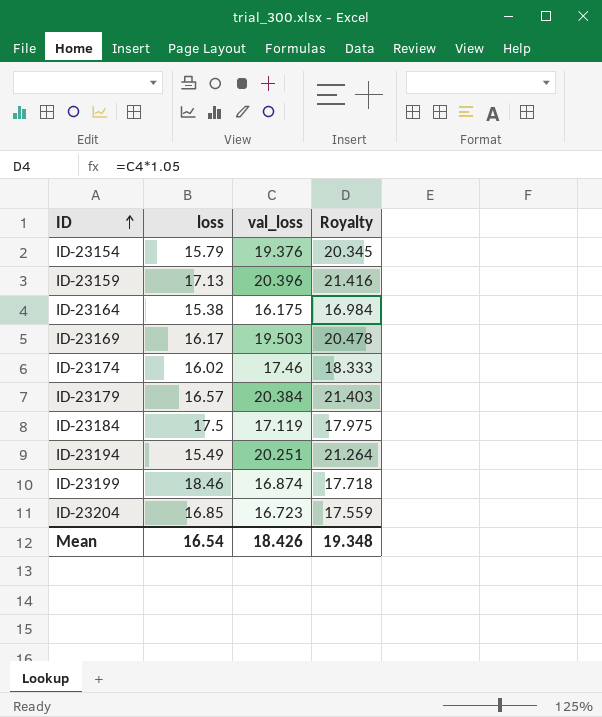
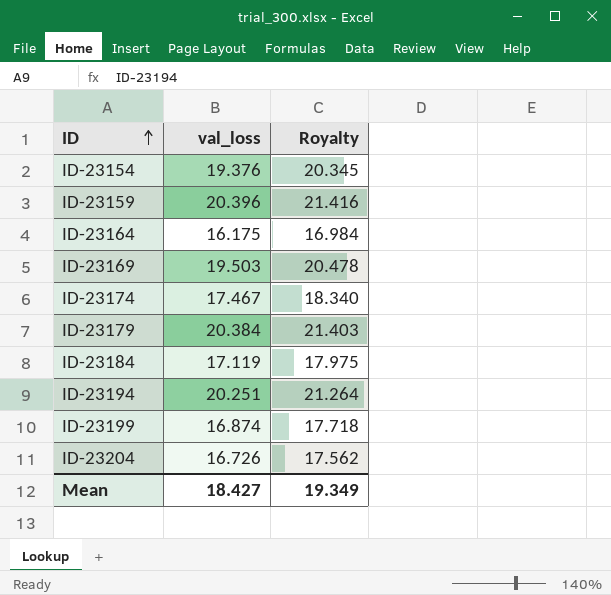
column loss | position: 2 -> none
ID-23174 | val_loss: 17.46 -> 17.467
ID-23174 | Royalty: 18.333 -> 18.340
ID-23204 | val_loss: 16.723 -> 16.726
ID-23204 | Royalty: 17.559 -> 17.562
Mean | val_loss: 18.426 -> 18.427
Mean | Royalty: 19.348 -> 19.349

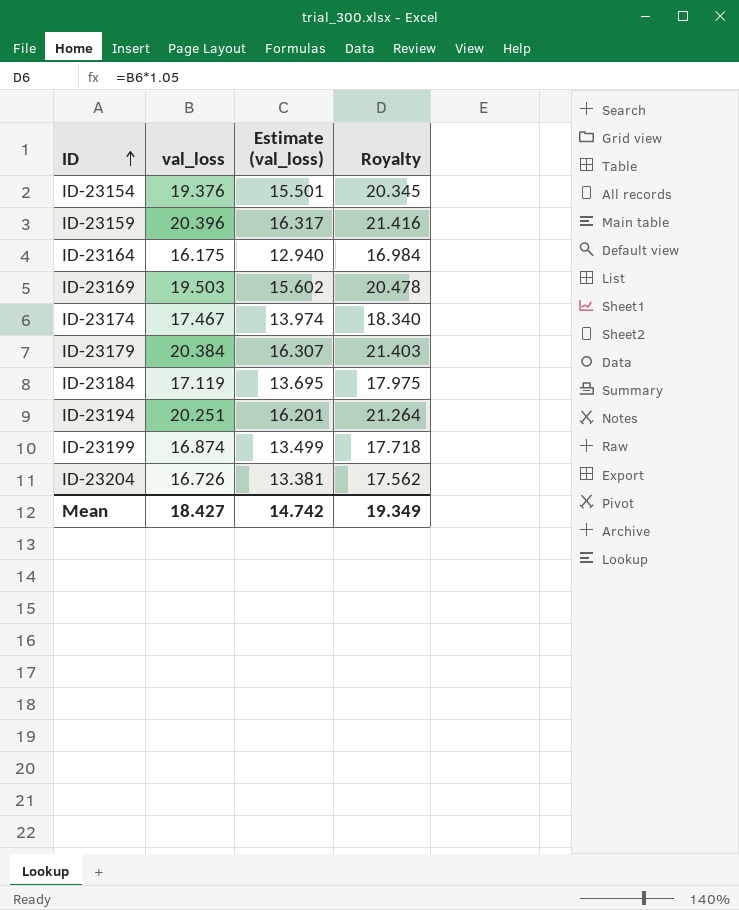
column Estimate (val_loss) | formula: none -> [val_loss] * 0.8

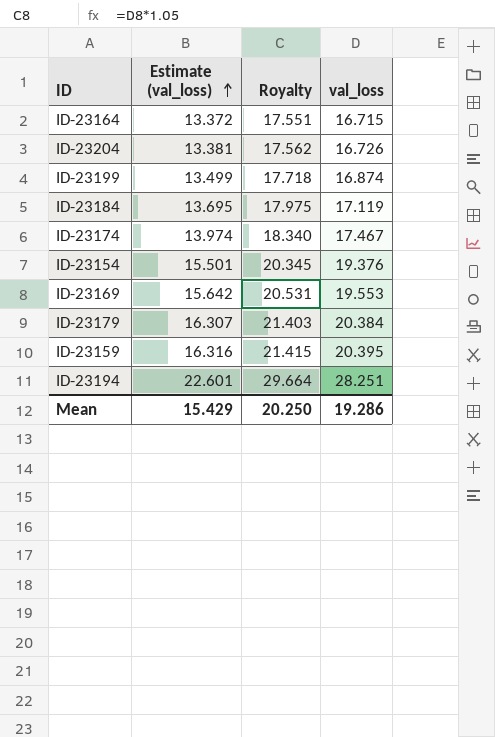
row order: ID ascending -> Estimate (val_loss) ascending
column val_loss | position: 2 -> 4
ID-23164 | Estimate (val_loss): 12.940 -> 13.372
ID-23164 | Royalty: 16.984 -> 17.551
ID-23164 | val_loss: 16.175 -> 16.715
ID-23169 | Estimate (val_loss): 15.602 -> 15.642
ID-23169 | Royalty: 20.478 -> 20.531
ID-23169 | val_loss: 19.503 -> 19.553
ID-23159 | Estimate (val_loss): 16.317 -> 16.316
ID-23159 | Royalty: 21.416 -> 21.415
ID-23159 | val_loss: 20.396 -> 20.395
ID-23194 | Estimate (val_loss): 16.201 -> 22.601
ID-23194 | Royalty: 21.264 -> 29.664
ID-23194 | val_loss: 20.251 -> 28.251
Mean | Estimate (val_loss): 14.742 -> 15.429
Mean | Royalty: 19.349 -> 20.250
Mean | val_loss: 18.427 -> 19.286

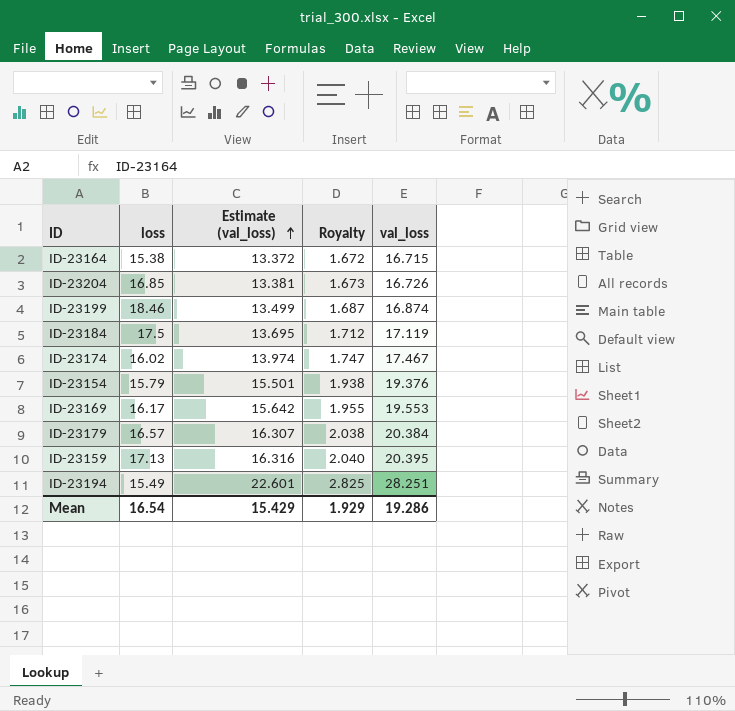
column loss | position: none -> 2
column Royalty | formula: [val_loss] * 1.05 -> [val_loss] * 0.1
Mean | Royalty: 20.250 -> 1.929

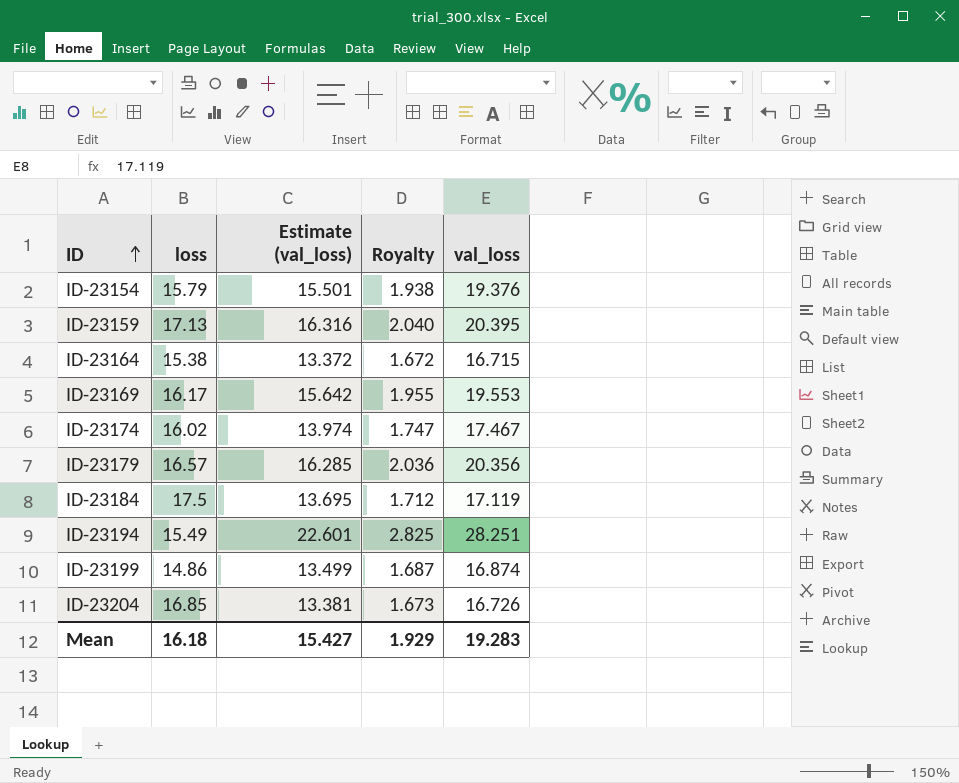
row order: Estimate (val_loss) ascending -> ID ascending
ID-23179 | Estimate (val_loss): 16.307 -> 16.285
ID-23179 | Royalty: 2.038 -> 2.036
ID-23179 | val_loss: 20.384 -> 20.356
ID-23199 | loss: 18.46 -> 14.86
Mean | loss: 16.54 -> 16.18
Mean | Estimate (val_loss): 15.429 -> 15.427
Mean | val_loss: 19.286 -> 19.283

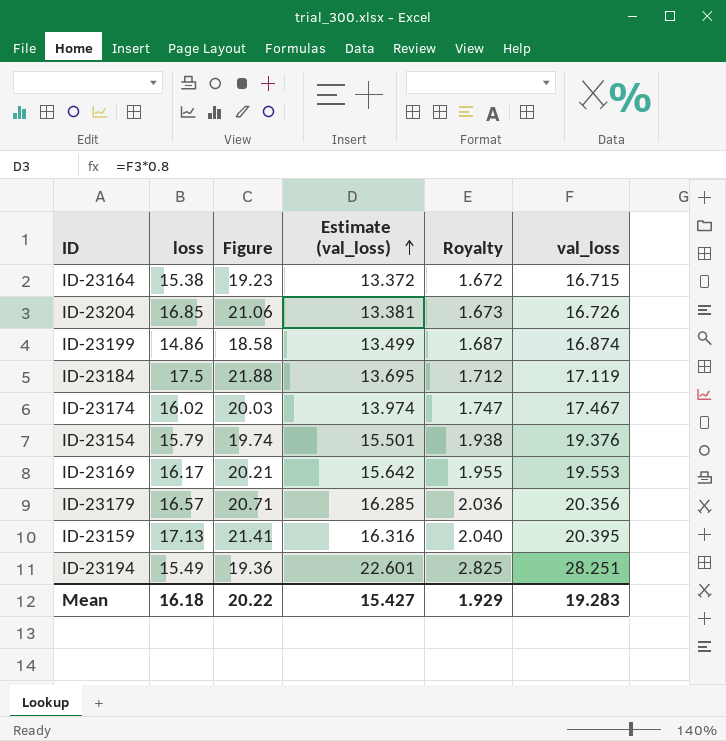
row order: ID ascending -> Estimate (val_loss) ascending
column Figure | formula: none -> [loss] * 1.25

